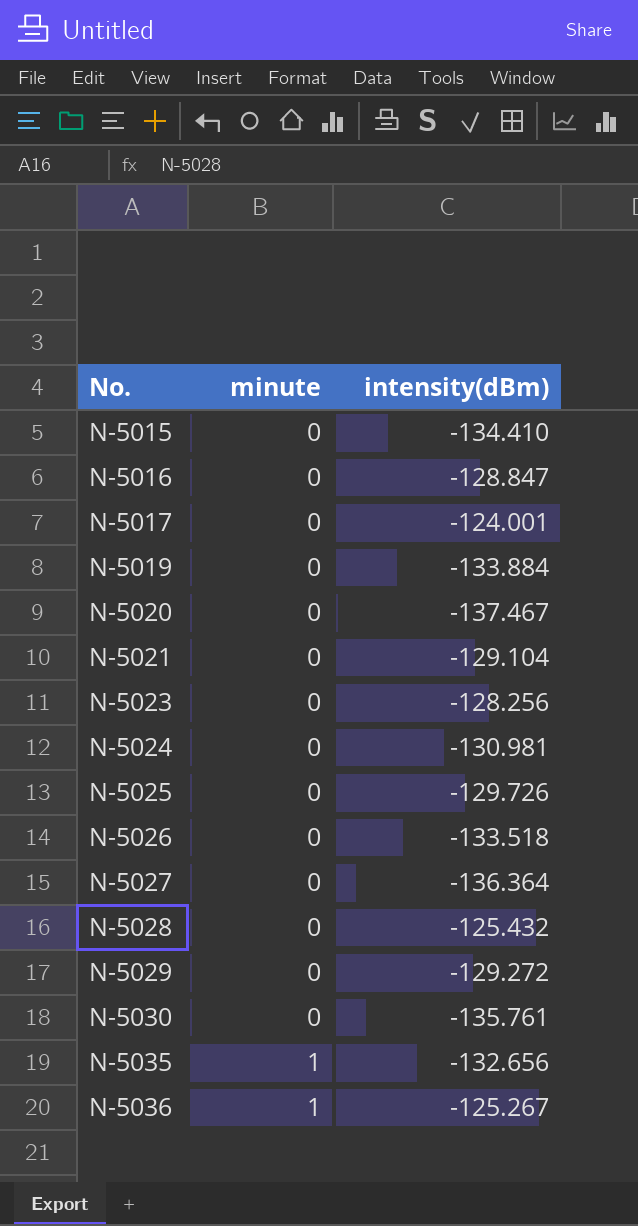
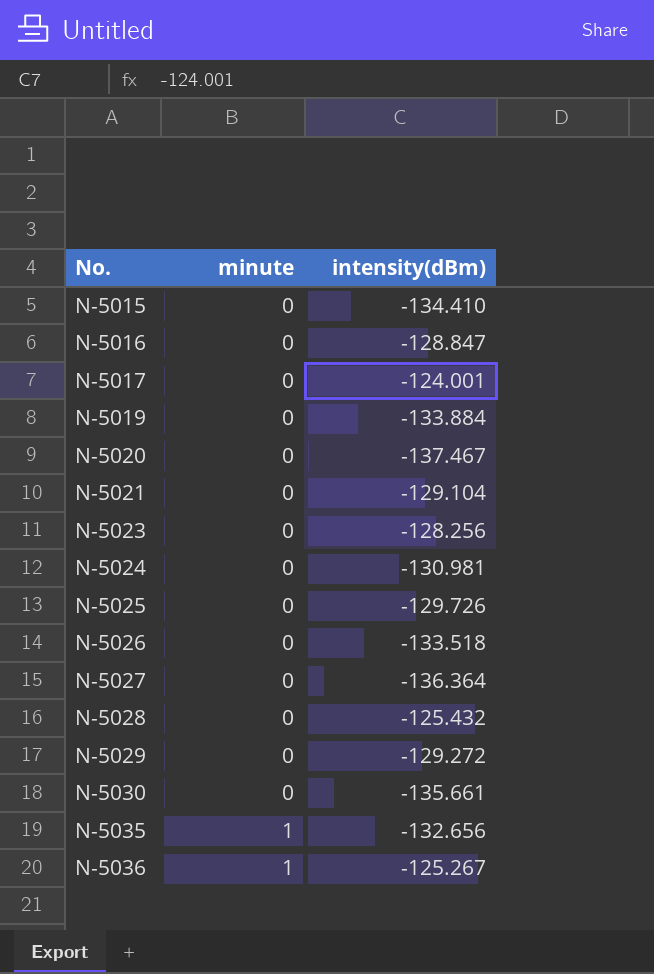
N-5030 | intensity(dBm): -135.761 -> -135.661

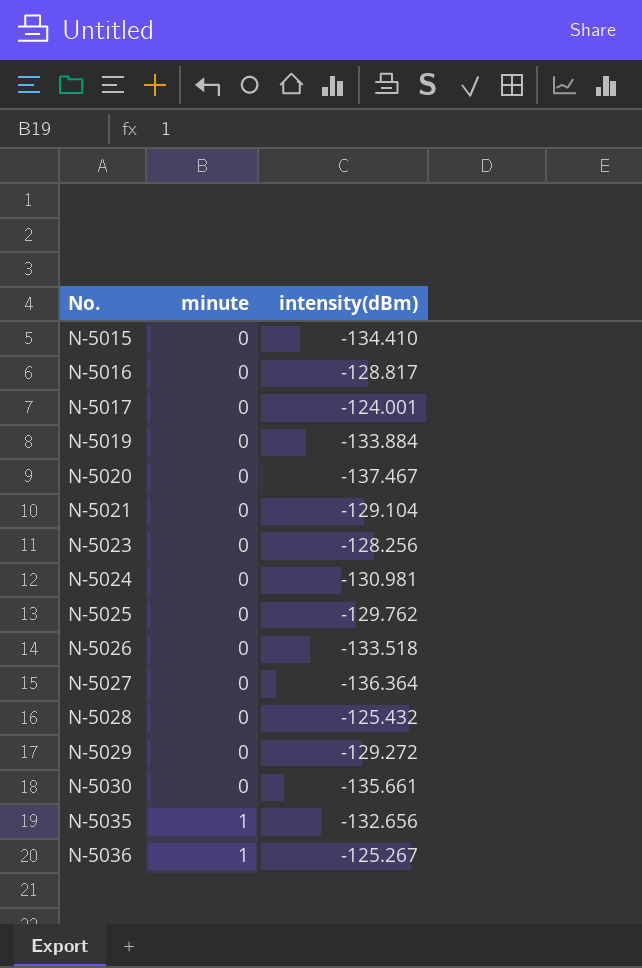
N-5016 | intensity(dBm): -128.847 -> -128.817
N-5025 | intensity(dBm): -129.726 -> -129.762

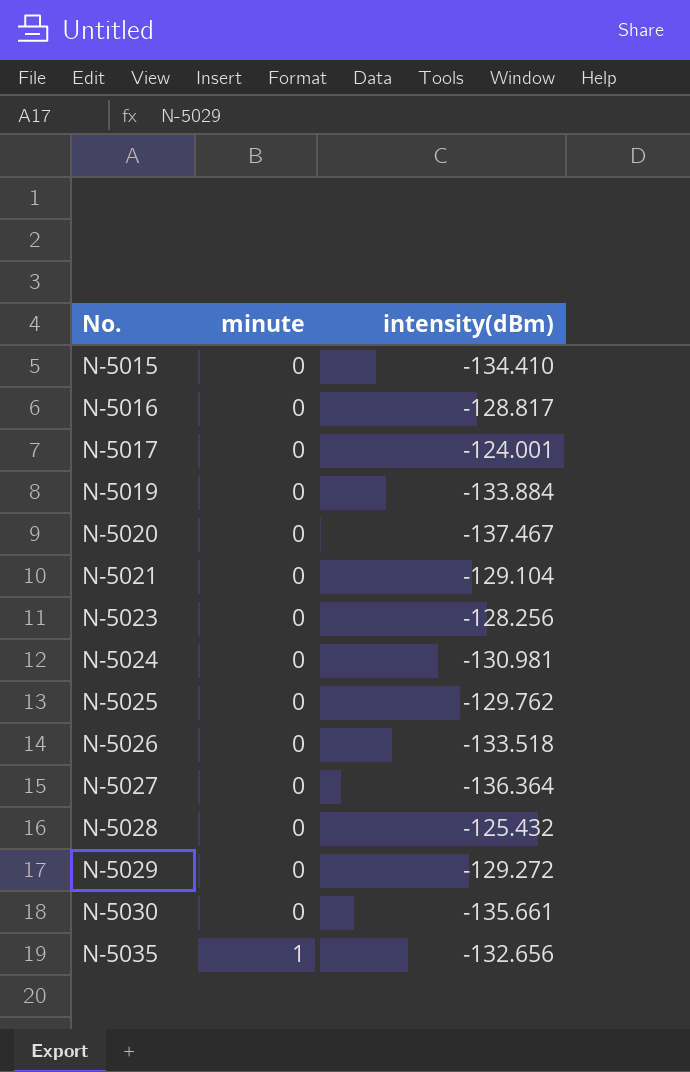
row N-5036: 1 | -125.267 -> none

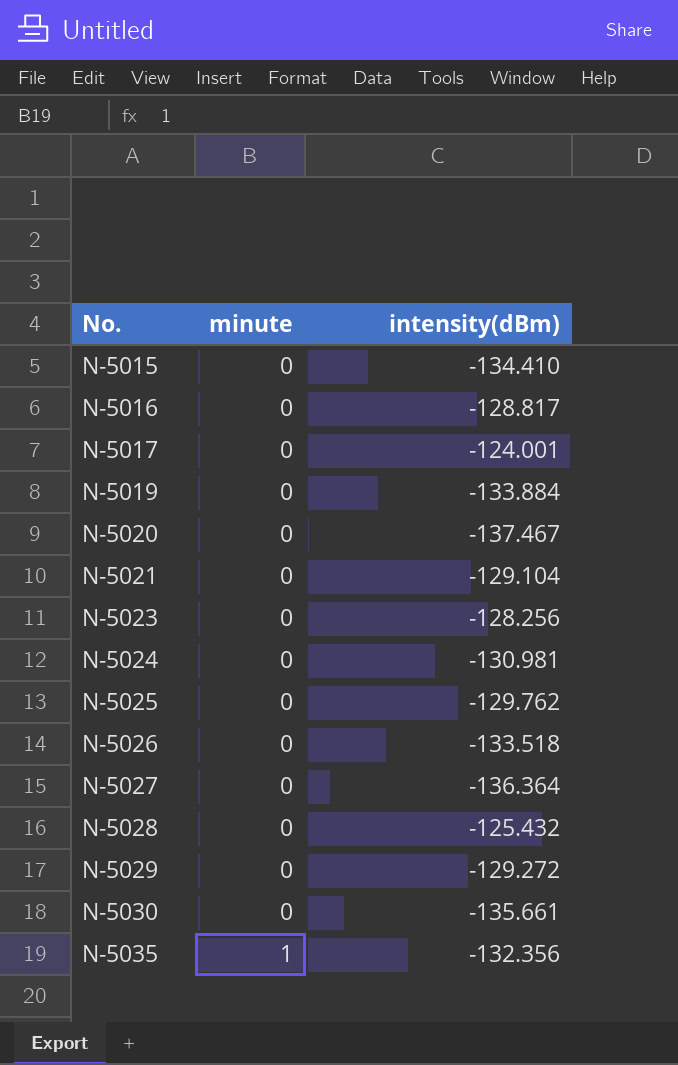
N-5035 | intensity(dBm): -132.656 -> -132.356

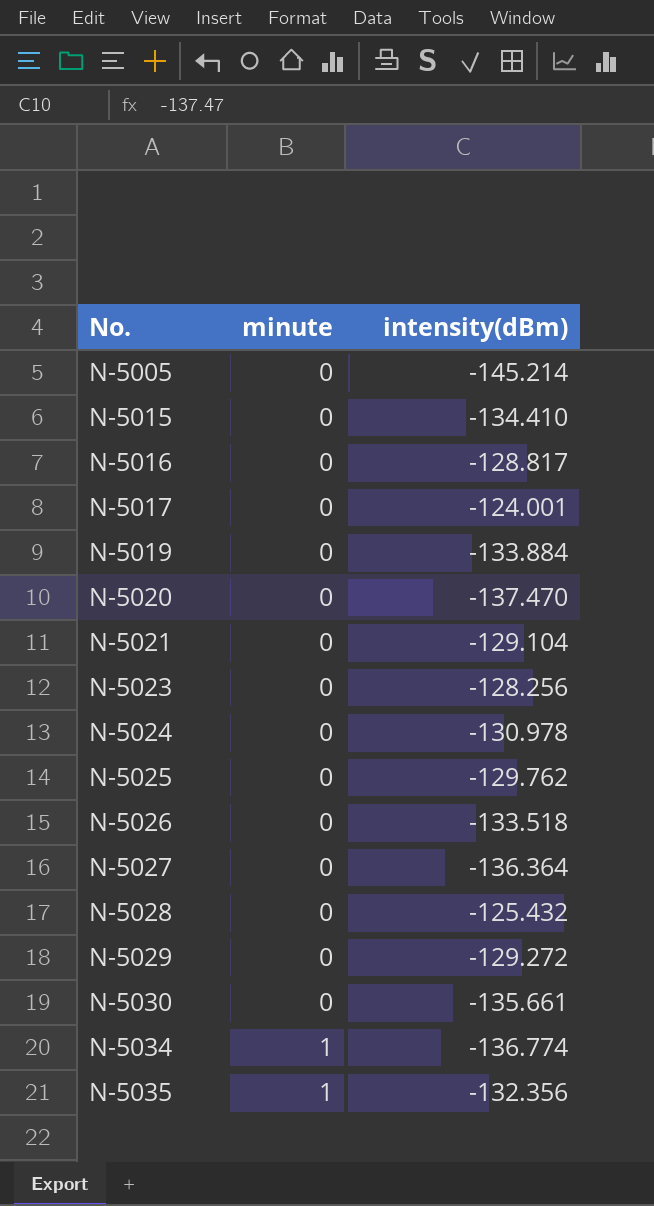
row N-5005: none -> 0 | -145.214
N-5020 | intensity(dBm): -137.467 -> -137.470
N-5024 | intensity(dBm): -130.981 -> -130.978
row N-5034: none -> 1 | -136.774

